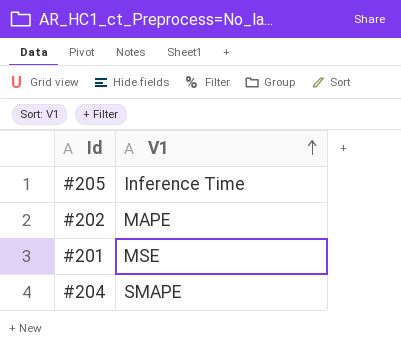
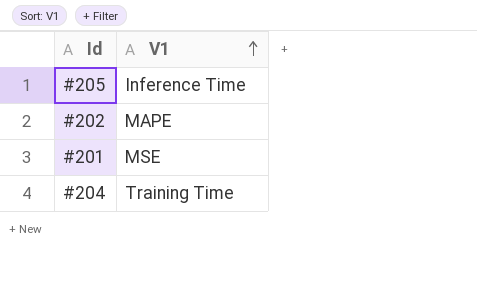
#204 | V1: SMAPE -> Training Time

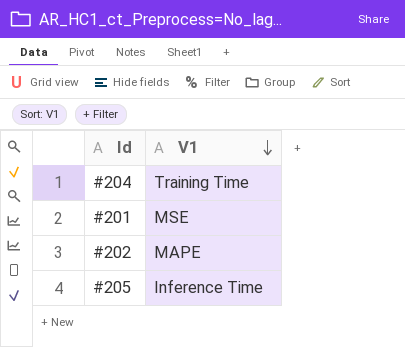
row order: V1 ascending -> V1 descending

